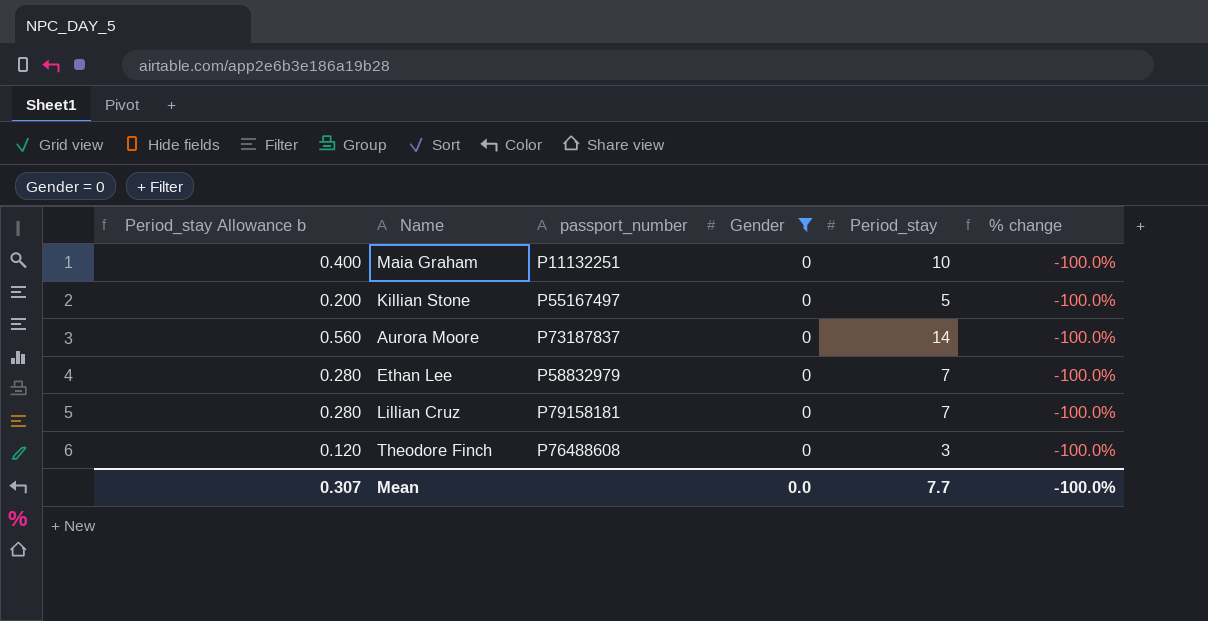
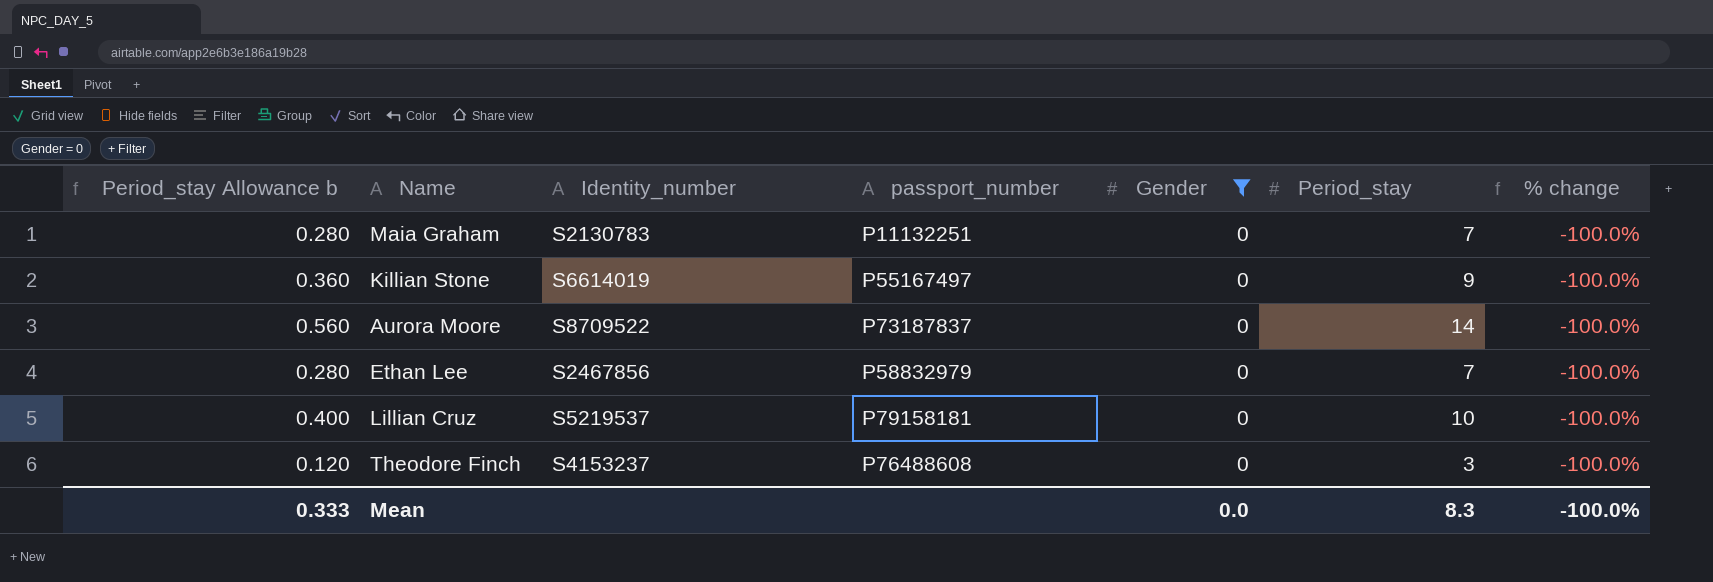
column Identity_number | position: none -> 3
Maia Graham | Period_stay Allowance b: 0.400 -> 0.280
Maia Graham | Period_stay: 10 -> 7
Killian Stone | Period_stay Allowance b: 0.200 -> 0.360
Killian Stone | Period_stay: 5 -> 9
Lillian Cruz | Period_stay Allowance b: 0.280 -> 0.400
Lillian Cruz | Period_stay: 7 -> 10
Mean | Period_stay Allowance b: 0.307 -> 0.333
Mean | Period_stay: 7.7 -> 8.3

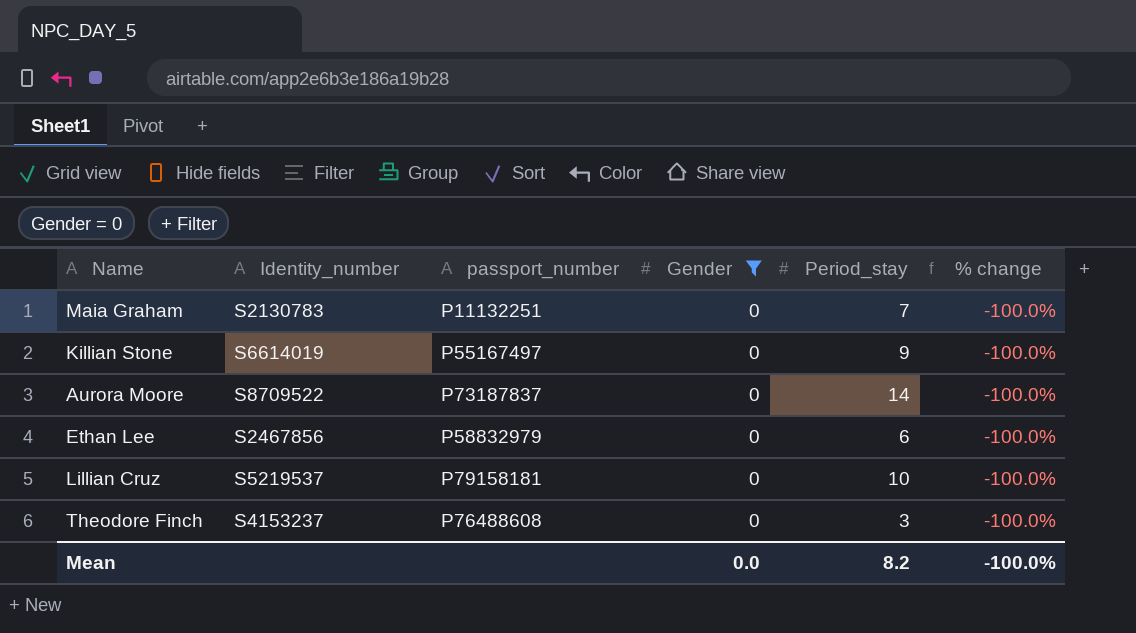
column Period_stay Allowance b | formula: [Period_stay] * 0.04 -> none
Ethan Lee | Period_stay: 7 -> 6
Mean | Period_stay: 8.3 -> 8.2

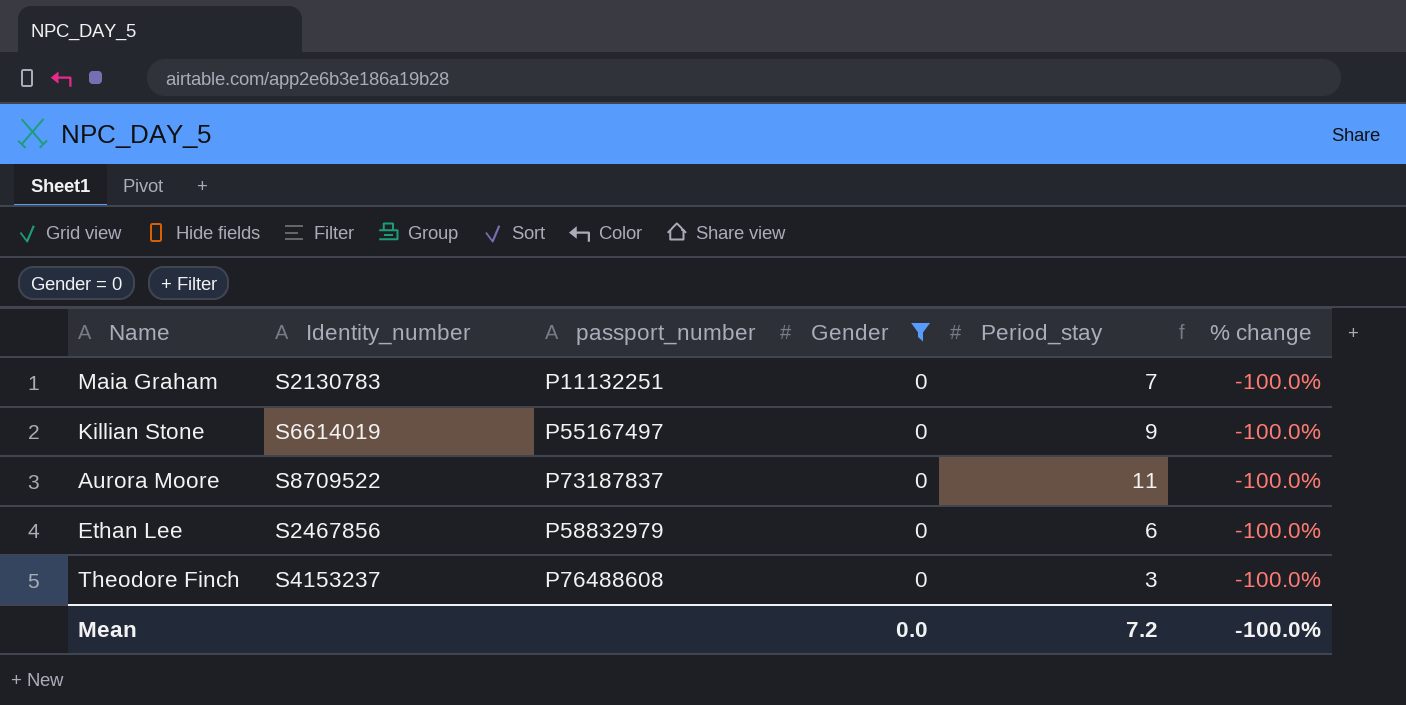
row Lillian Cruz: S5219537 | P79158181 | 0 | 10 | -100.0% -> none
Aurora Moore | Period_stay: 14 -> 11
Mean | Period_stay: 8.2 -> 7.2

